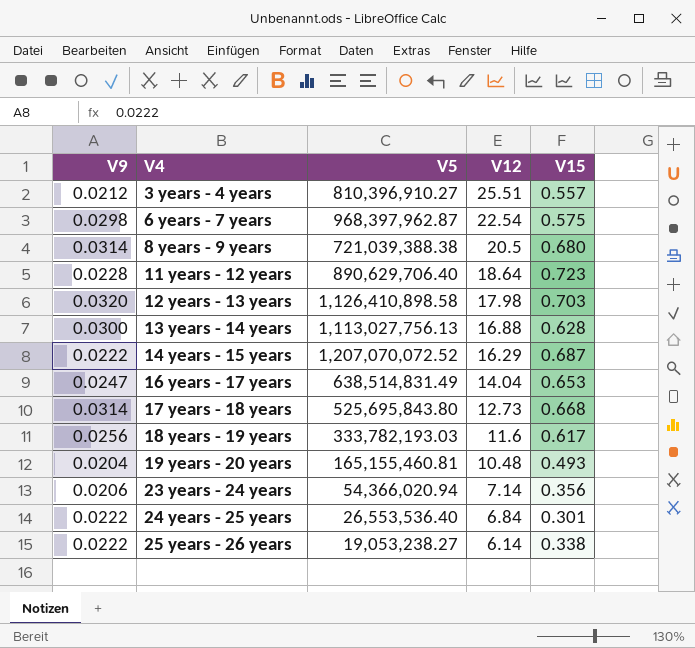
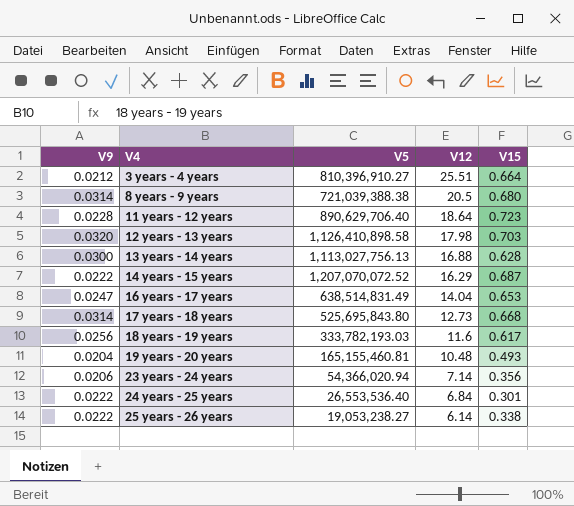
row 6 years - 7 years: 0.0298 | 968,397,962.87 | 22.54 | 0.575 -> none
3 years - 4 years | V15: 0.557 -> 0.664

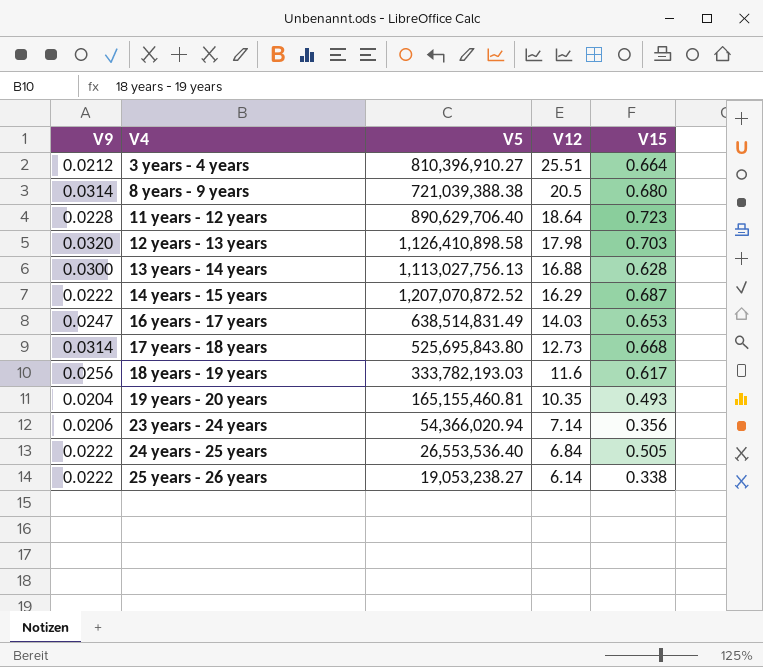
14 years - 15 years | V5: 1,207,070,072.52 -> 1,207,070,872.52
16 years - 17 years | V12: 14.04 -> 14.03
19 years - 20 years | V12: 10.48 -> 10.35
24 years - 25 years | V15: 0.301 -> 0.505

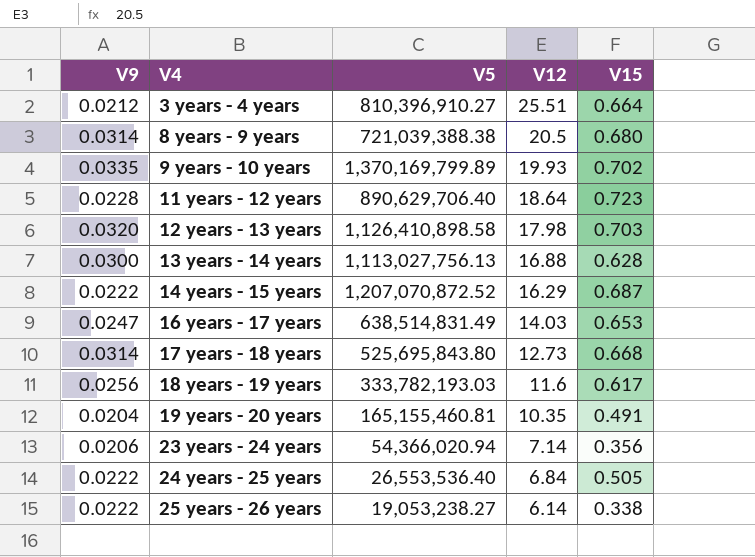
row 9 years - 10 years: none -> 0.0335 | 1,370,169,799.89 | 19.93 | 0.702
19 years - 20 years | V15: 0.493 -> 0.491

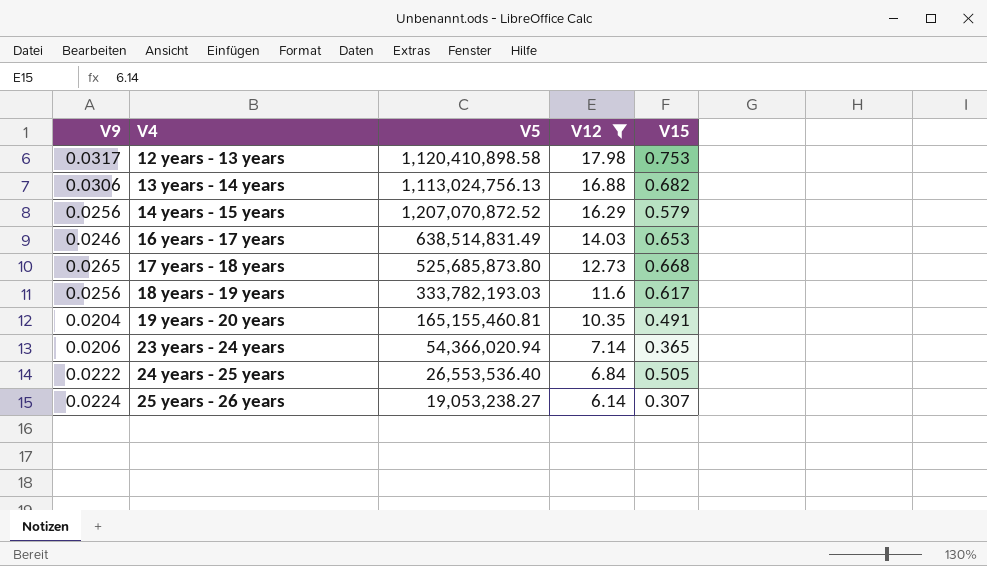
filter: none -> V12 <= 17.98
12 years - 13 years | V9: 0.0320 -> 0.0317
12 years - 13 years | V5: 1,126,410,898.58 -> 1,120,410,898.58
12 years - 13 years | V15: 0.703 -> 0.753
13 years - 14 years | V9: 0.0300 -> 0.0306
13 years - 14 years | V5: 1,113,027,756.13 -> 1,113,024,756.13
13 years - 14 years | V15: 0.628 -> 0.682
14 years - 15 years | V9: 0.0222 -> 0.0256
14 years - 15 years | V15: 0.687 -> 0.579
16 years - 17 years | V9: 0.0247 -> 0.0246
17 years - 18 years | V9: 0.0314 -> 0.0265
17 years - 18 years | V5: 525,695,843.80 -> 525,685,873.80
23 years - 24 years | V15: 0.356 -> 0.365
25 years - 26 years | V9: 0.0222 -> 0.0224
25 years - 26 years | V15: 0.338 -> 0.307

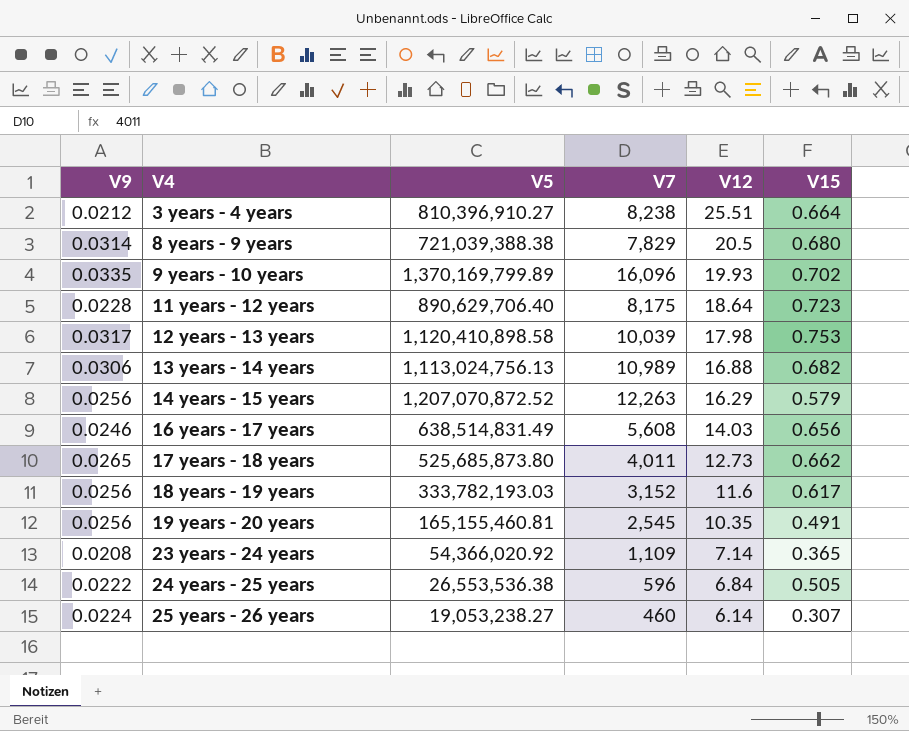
filter: V12 <= 17.98 -> none
column V7 | position: none -> 4
16 years - 17 years | V15: 0.653 -> 0.656
17 years - 18 years | V15: 0.668 -> 0.662
19 years - 20 years | V9: 0.0204 -> 0.0256
23 years - 24 years | V9: 0.0206 -> 0.0208
23 years - 24 years | V5: 54,366,020.94 -> 54,366,020.92
24 years - 25 years | V5: 26,553,536.40 -> 26,553,536.38

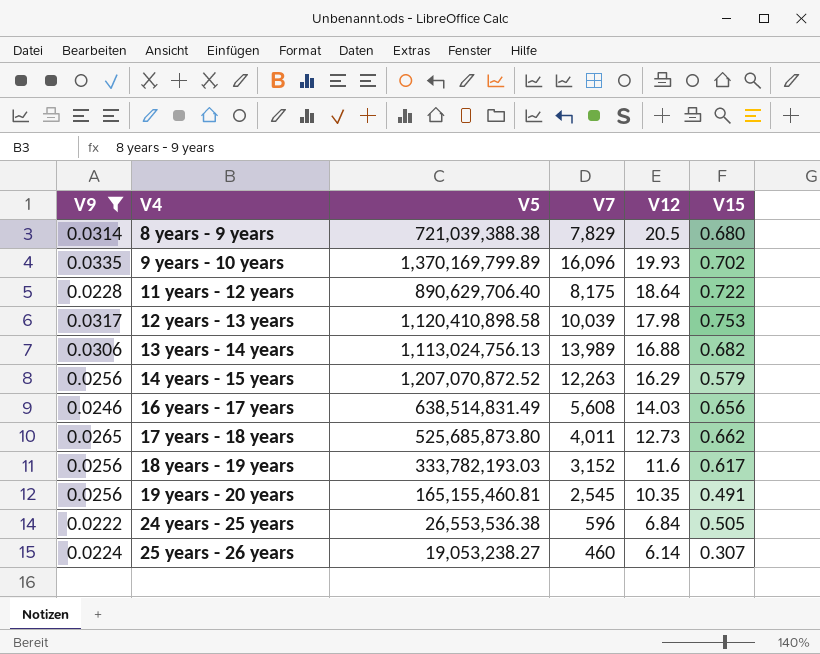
filter: none -> V9 >= 0.0222
11 years - 12 years | V15: 0.723 -> 0.722
13 years - 14 years | V7: 10,989 -> 13,989

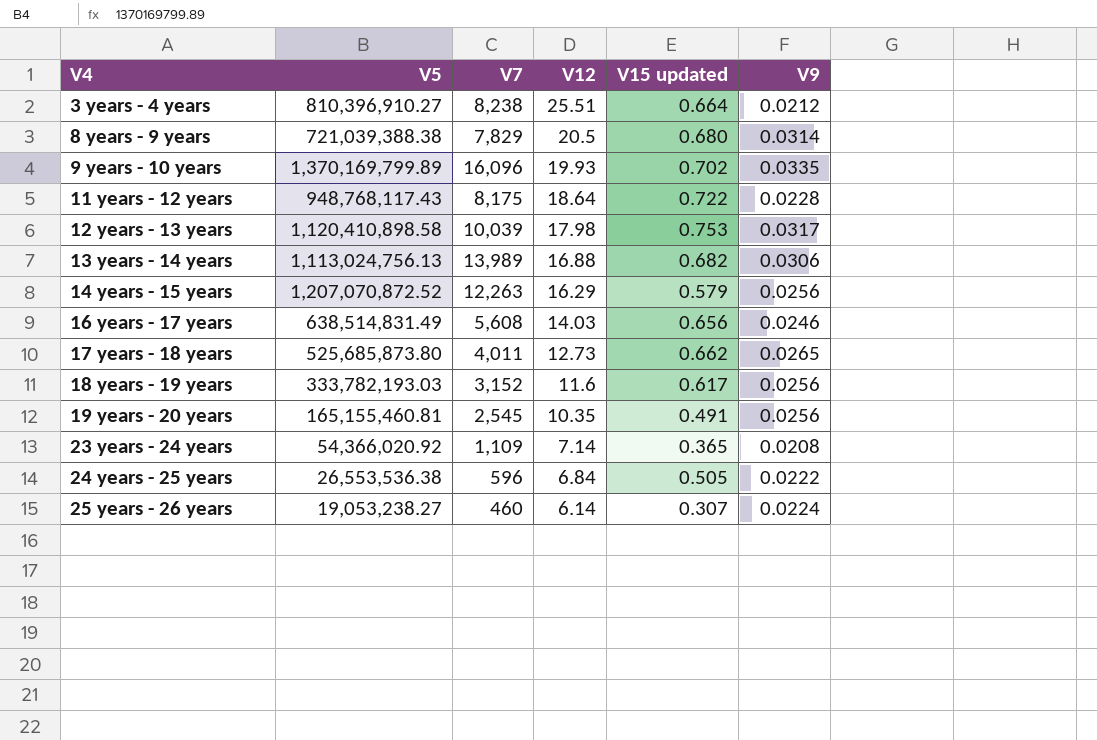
filter: V9 >= 0.0222 -> none
column name: V15 -> V15 updated
column V9 | position: 1 -> 6
11 years - 12 years | V5: 890,629,706.40 -> 948,768,117.43

